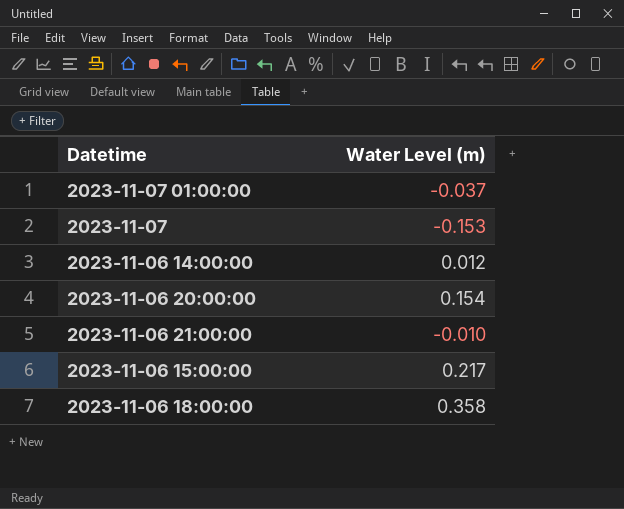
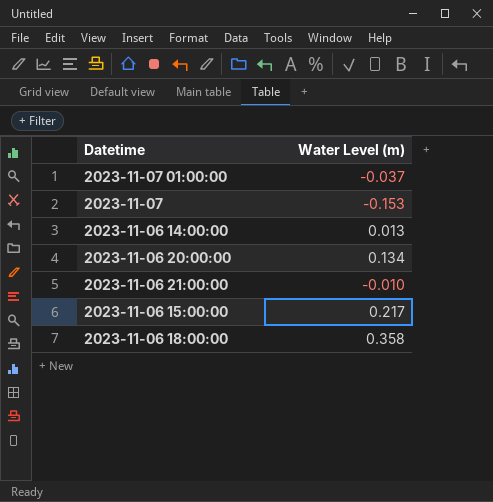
2023-11-06 14:00:00 | Water Level (m): 0.012 -> 0.013
2023-11-06 20:00:00 | Water Level (m): 0.154 -> 0.134

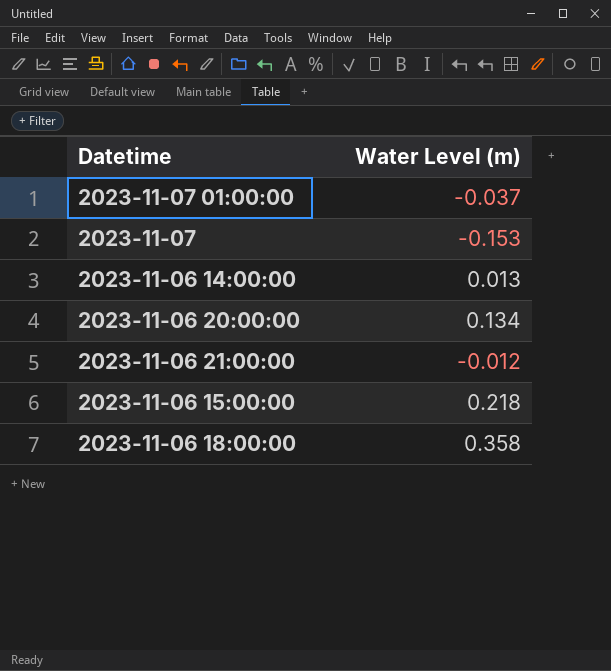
2023-11-06 21:00:00 | Water Level (m): -0.010 -> -0.012
2023-11-06 15:00:00 | Water Level (m): 0.217 -> 0.218

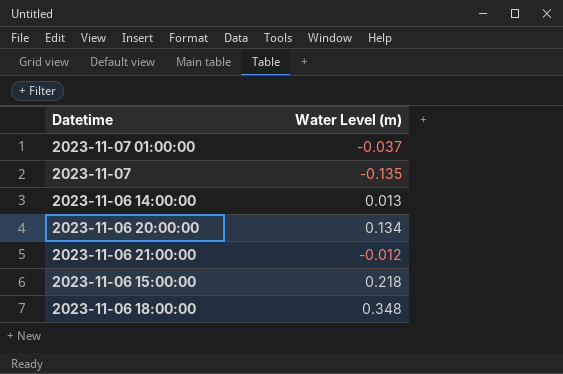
2023-11-07 | Water Level (m): -0.153 -> -0.135
2023-11-06 18:00:00 | Water Level (m): 0.358 -> 0.348

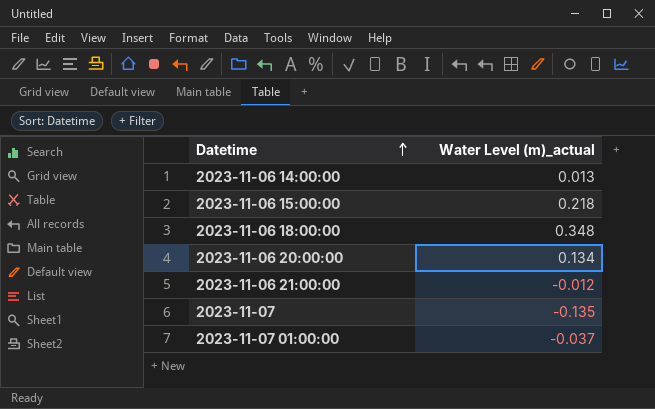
row order: none -> Datetime ascending
column name: Water Level (m) -> Water Level (m)_actual

